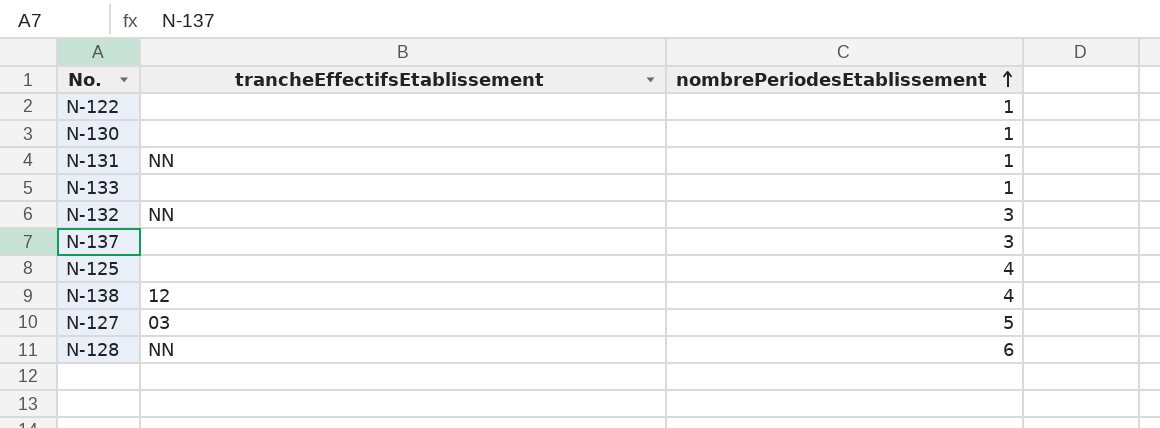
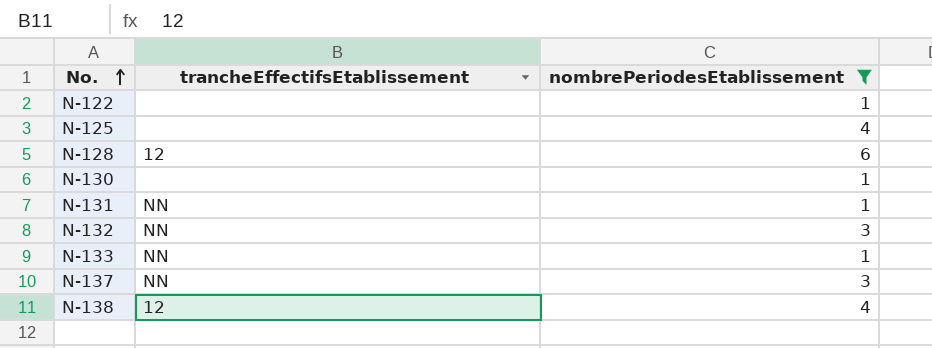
filter: none -> nombrePeriodesEtablissement != 5
row order: nombrePeriodesEtablissement ascending -> No. ascending
N-128 | trancheEffectifsEtablissement: NN -> 12
N-133 | trancheEffectifsEtablissement: none -> NN
N-137 | trancheEffectifsEtablissement: none -> NN

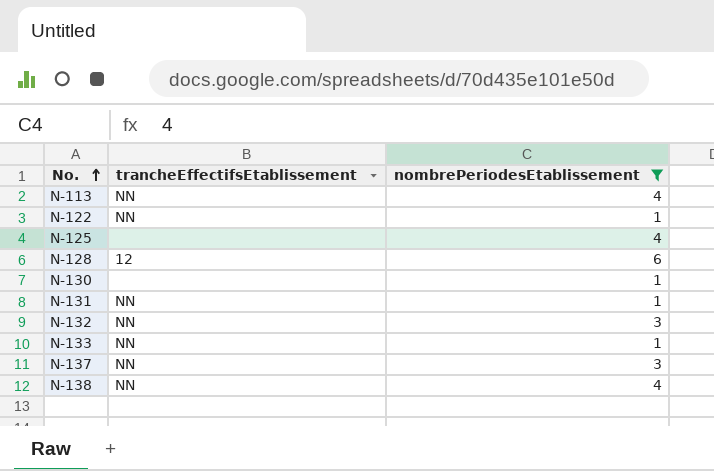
row N-113: none -> NN | 4
N-122 | trancheEffectifsEtablissement: none -> NN
N-138 | trancheEffectifsEtablissement: 12 -> NN

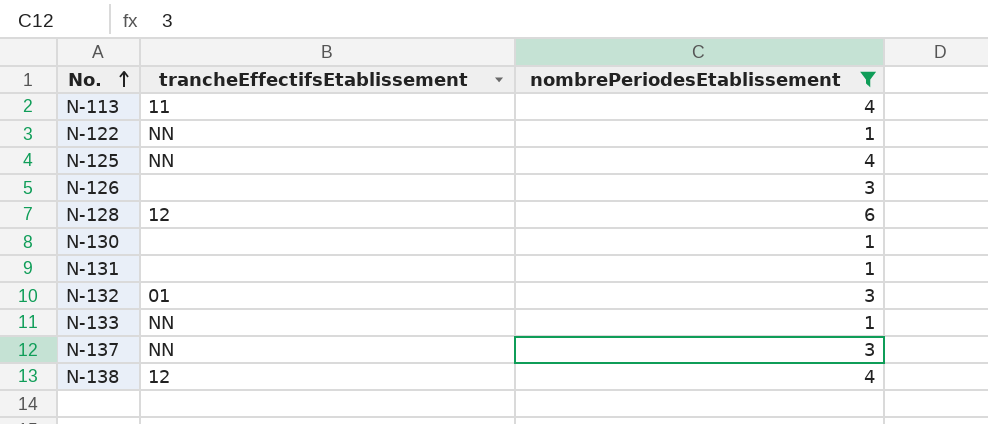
N-113 | trancheEffectifsEtablissement: NN -> 11
N-125 | trancheEffectifsEtablissement: none -> NN
row N-126: none -> none | 3
N-131 | trancheEffectifsEtablissement: NN -> none
N-132 | trancheEffectifsEtablissement: NN -> 01
N-138 | trancheEffectifsEtablissement: NN -> 12

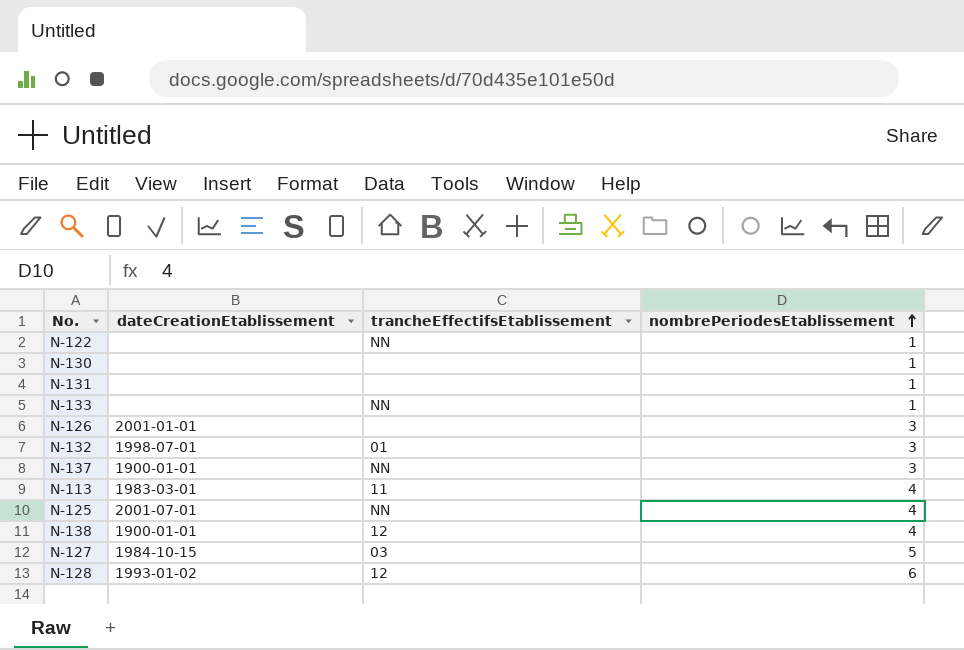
filter: nombrePeriodesEtablissement != 5 -> none
row order: No. ascending -> nombrePeriodesEtablissement ascending
column dateCreationEtablissement | position: none -> 2

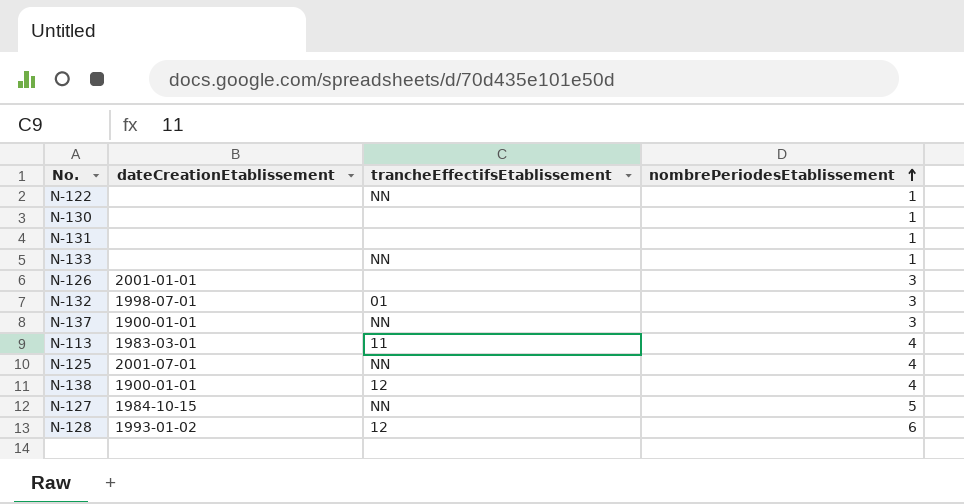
N-127 | trancheEffectifsEtablissement: 03 -> NN

